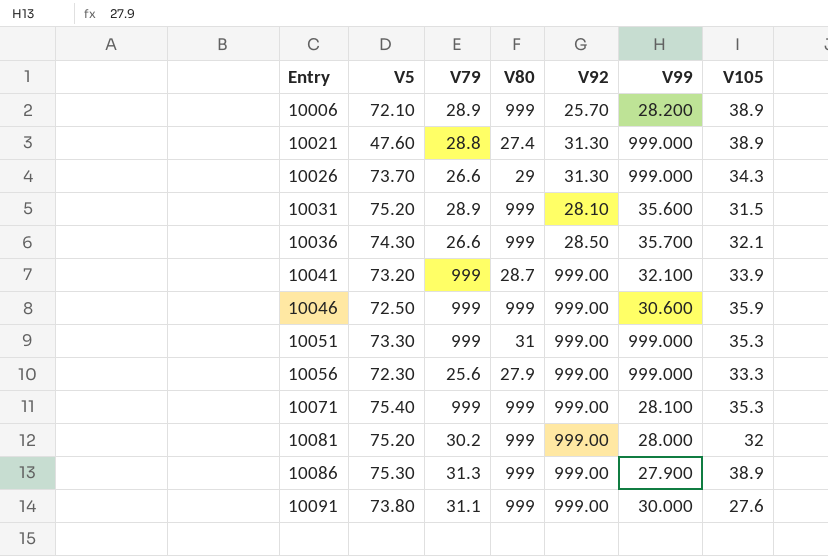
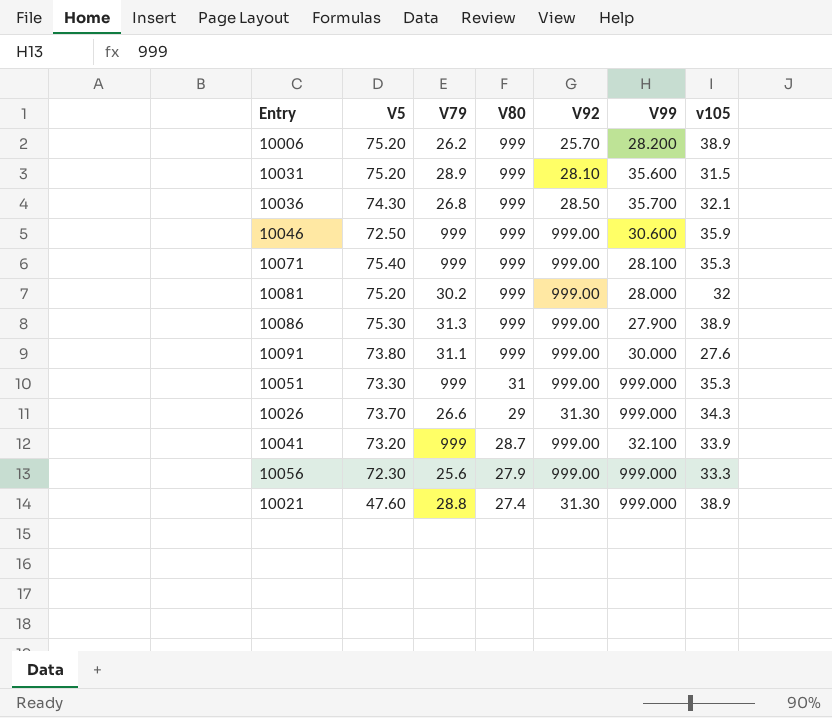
row order: Entry ascending -> V80 descending
column name: V105 -> v105
10006 | V5: 72.10 -> 75.20
10006 | V79: 28.9 -> 26.2
10036 | V79: 26.6 -> 26.8

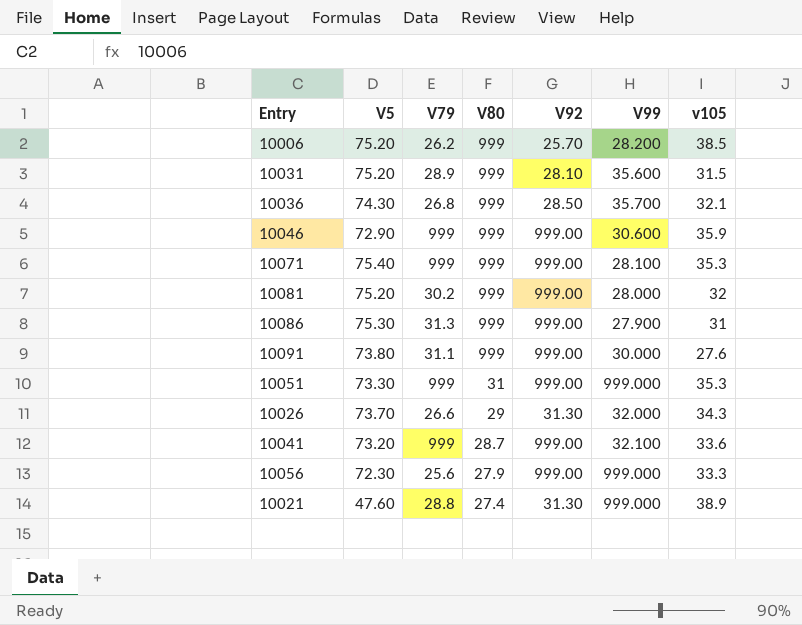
10006 | v105: 38.9 -> 38.5
10046 | V5: 72.50 -> 72.90
10086 | v105: 38.9 -> 31
10026 | V99: 999.000 -> 32.000
10041 | v105: 33.9 -> 33.6

